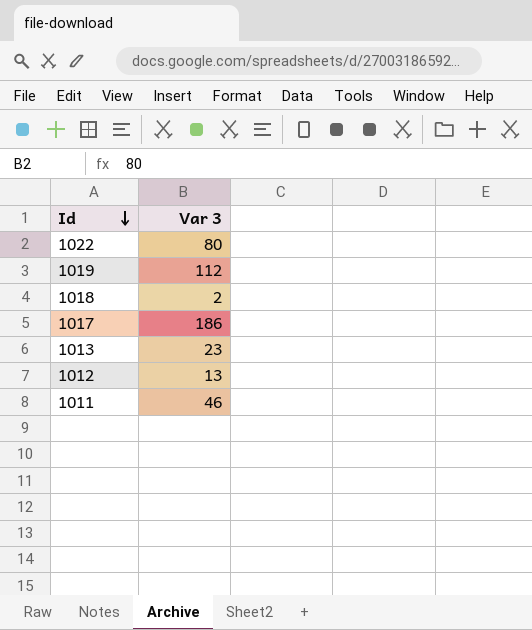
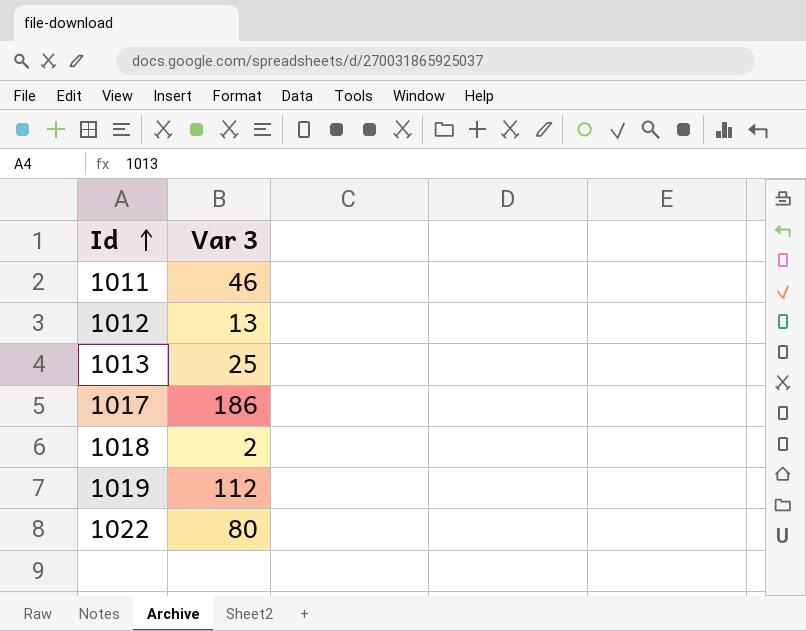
row order: Id descending -> Id ascending
1013 | Var 3: 23 -> 25

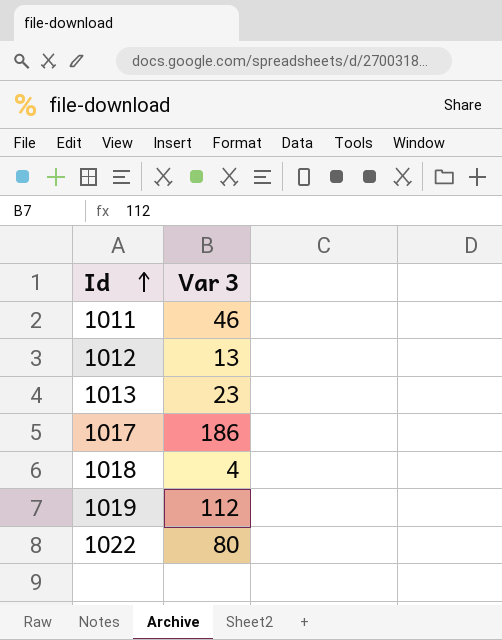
1013 | Var 3: 25 -> 23
1018 | Var 3: 2 -> 4

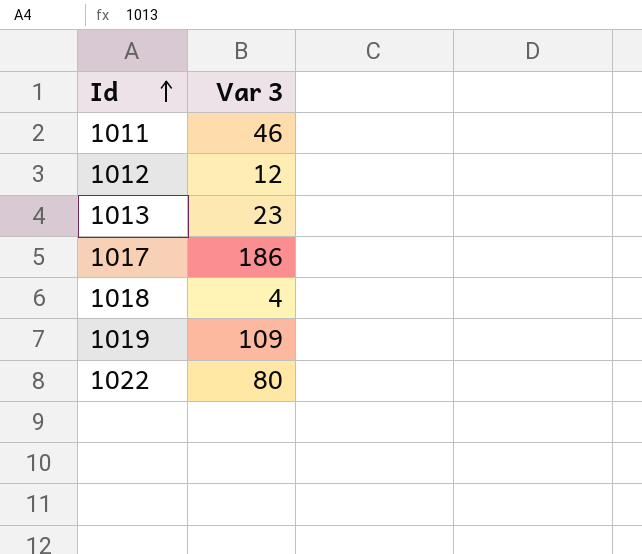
1012 | Var 3: 13 -> 12
1019 | Var 3: 112 -> 109

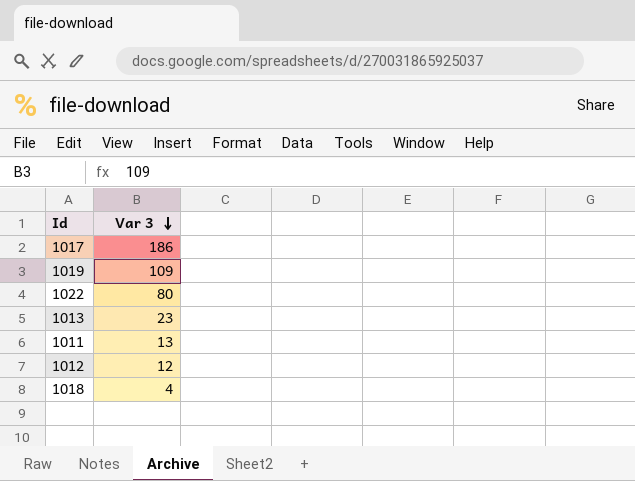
row order: Id ascending -> Var 3 descending
1011 | Var 3: 46 -> 13

